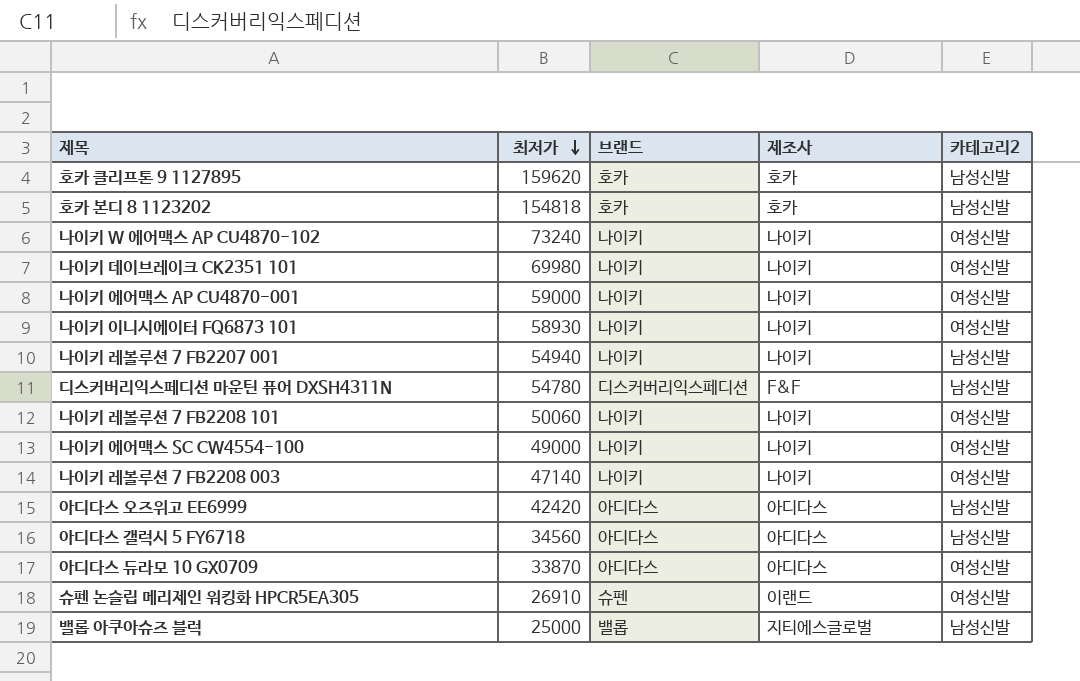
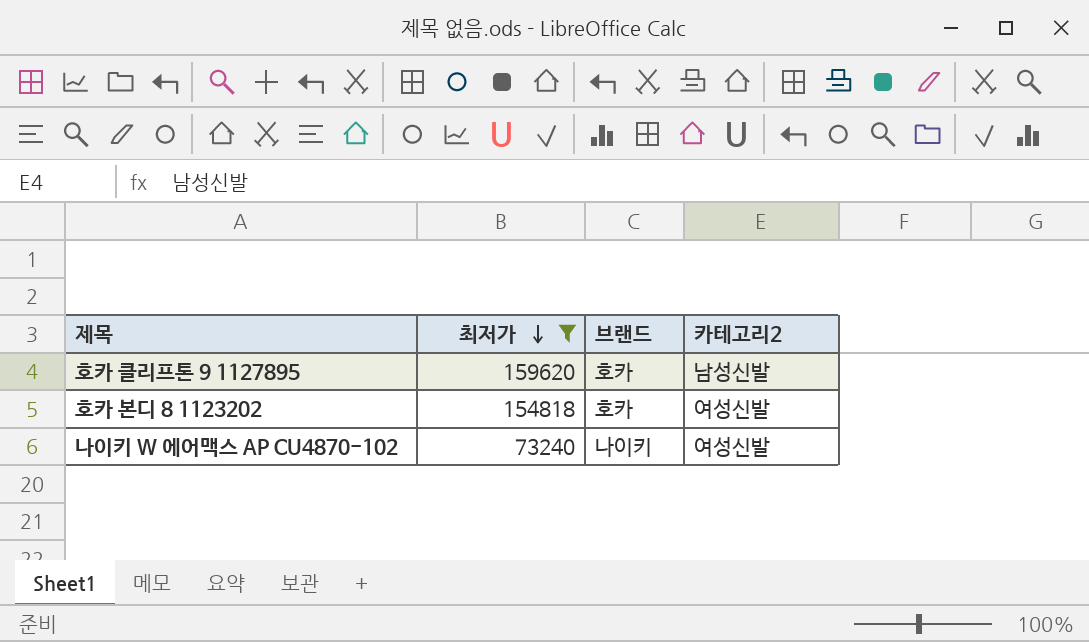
filter: none -> 최저가 >= 73240
column 제조사 | position: 4 -> none
호카 본디 8 1123202 | 카테고리2: 남성신발 -> 여성신발

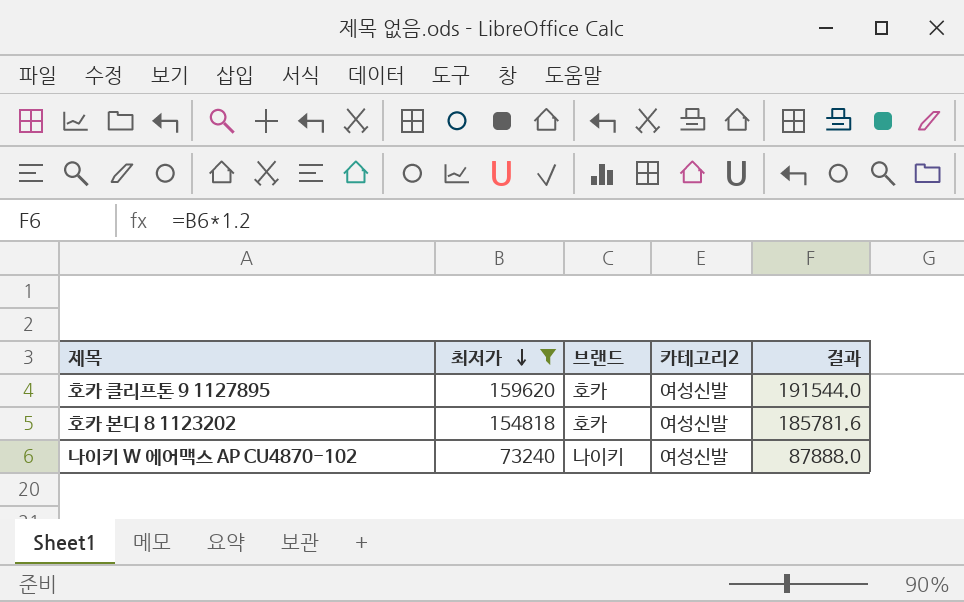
column 결과 | formula: none -> [최저가] * 1.2
호카 클리프톤 9 1127895 | 카테고리2: 남성신발 -> 여성신발

